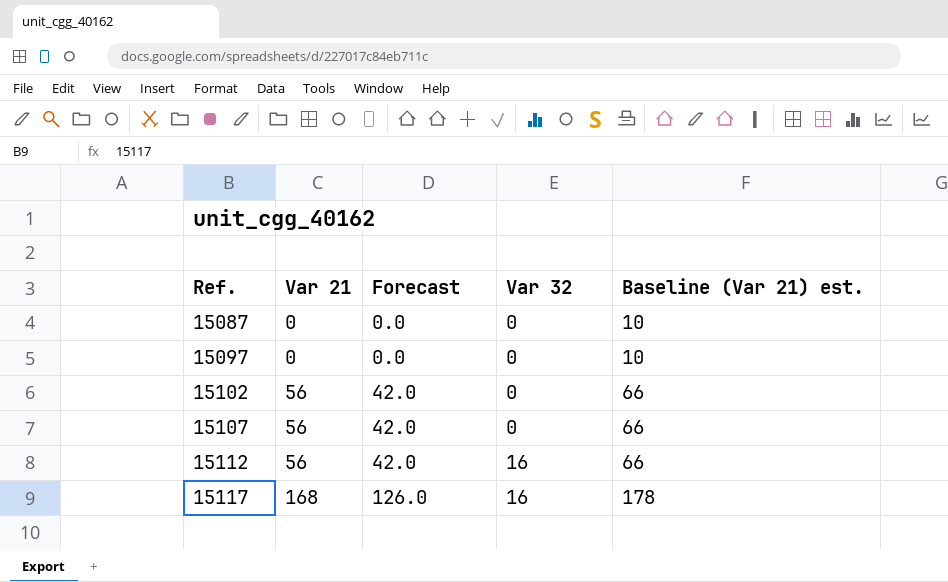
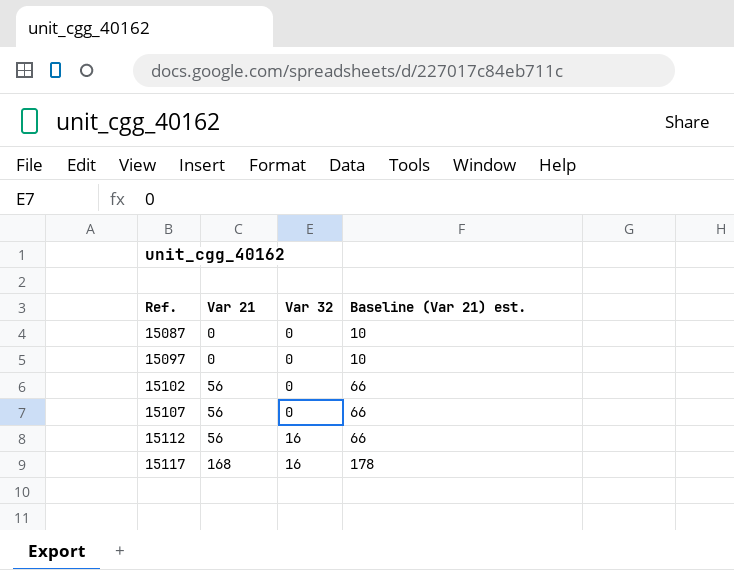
column Forecast | formula: [Var 21] * 0.75 -> none

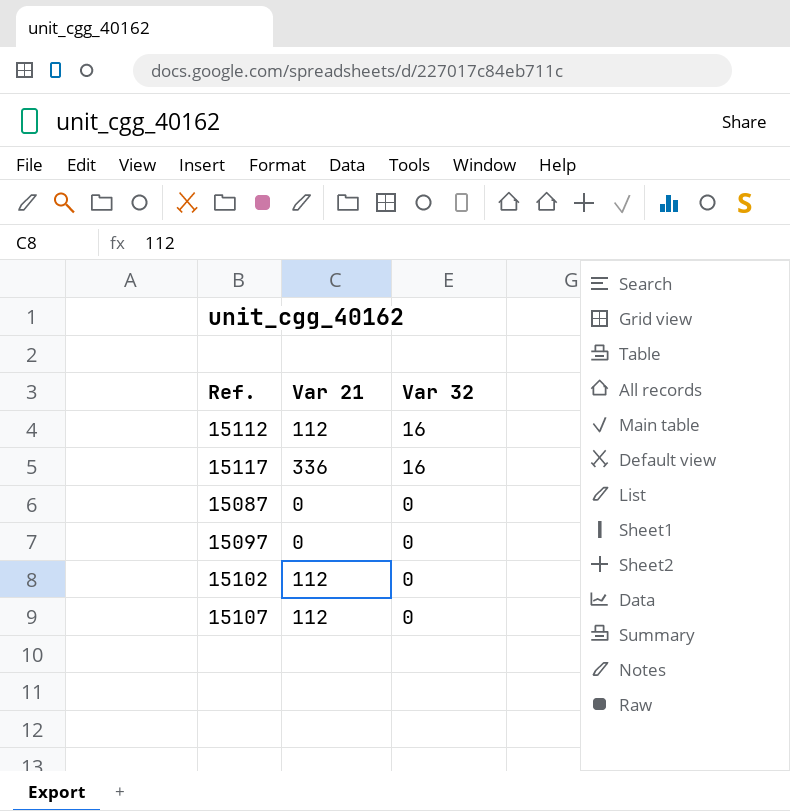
row order: Ref. ascending -> Var 32 descending
column Baseline (Var 21) est. | formula: [Var 21] + 10 -> none
15112 | Var 21: 56 -> 112
15117 | Var 21: 168 -> 336
15102 | Var 21: 56 -> 112
15107 | Var 21: 56 -> 112

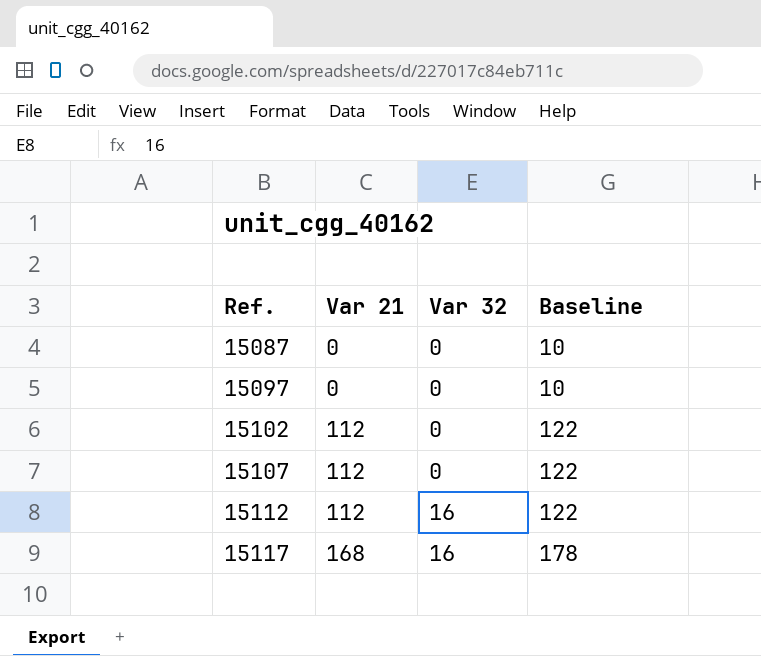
row order: Var 32 descending -> Ref. ascending
column Baseline | formula: none -> [Var 21] + 10
15117 | Var 21: 336 -> 168

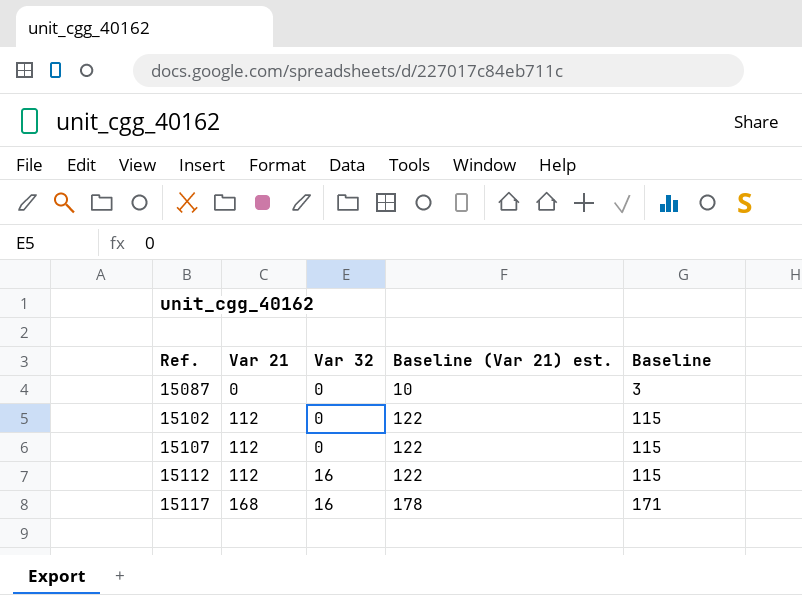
column Baseline (Var 21) est. | formula: none -> [Var 21] + 10
column Baseline | formula: [Var 21] + 10 -> [Var 21] + 3
row 15097: 0 | 0 | 10 -> none

